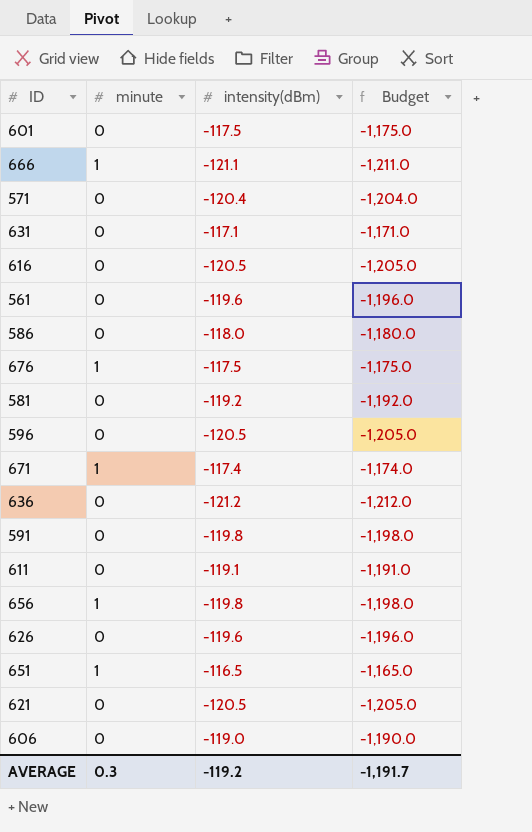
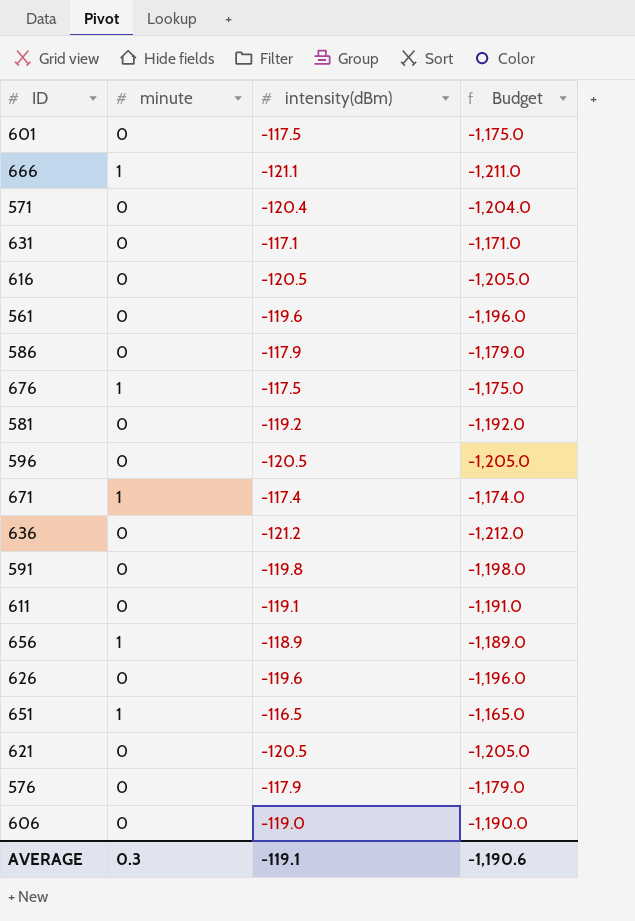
586 | intensity(dBm): -118.0 -> -117.9
586 | Budget: -1,180.0 -> -1,179.0
656 | intensity(dBm): -119.8 -> -118.9
656 | Budget: -1,198.0 -> -1,189.0
row 576: none -> 0 | -117.9 | -1,179.0
AVERAGE | intensity(dBm): -119.2 -> -119.1
AVERAGE | Budget: -1,191.7 -> -1,190.6

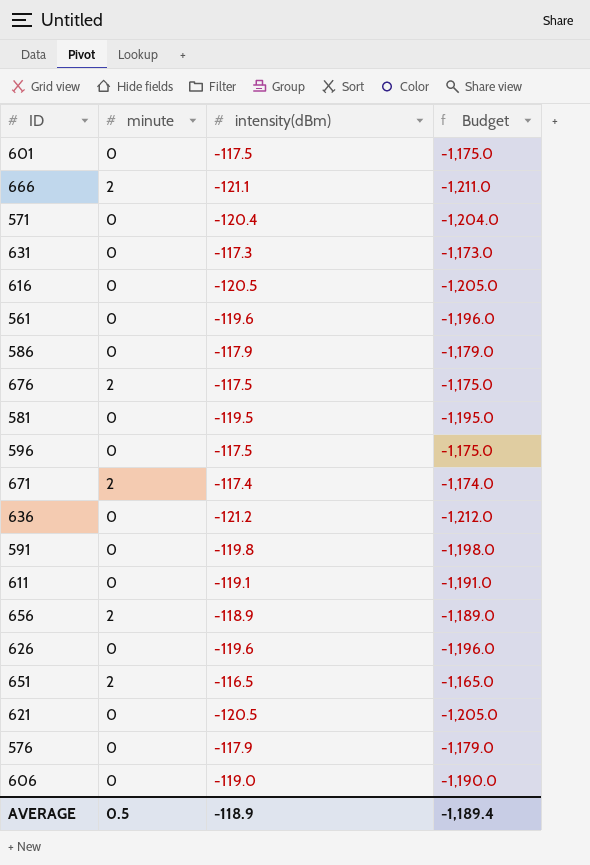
666 | minute: 1 -> 2
631 | intensity(dBm): -117.1 -> -117.3
631 | Budget: -1,171.0 -> -1,173.0
676 | minute: 1 -> 2
581 | intensity(dBm): -119.2 -> -119.5
581 | Budget: -1,192.0 -> -1,195.0
596 | intensity(dBm): -120.5 -> -117.5
596 | Budget: -1,205.0 -> -1,175.0
671 | minute: 1 -> 2
656 | minute: 1 -> 2
651 | minute: 1 -> 2
AVERAGE | minute: 0.3 -> 0.5
AVERAGE | intensity(dBm): -119.1 -> -118.9
AVERAGE | Budget: -1,190.6 -> -1,189.4

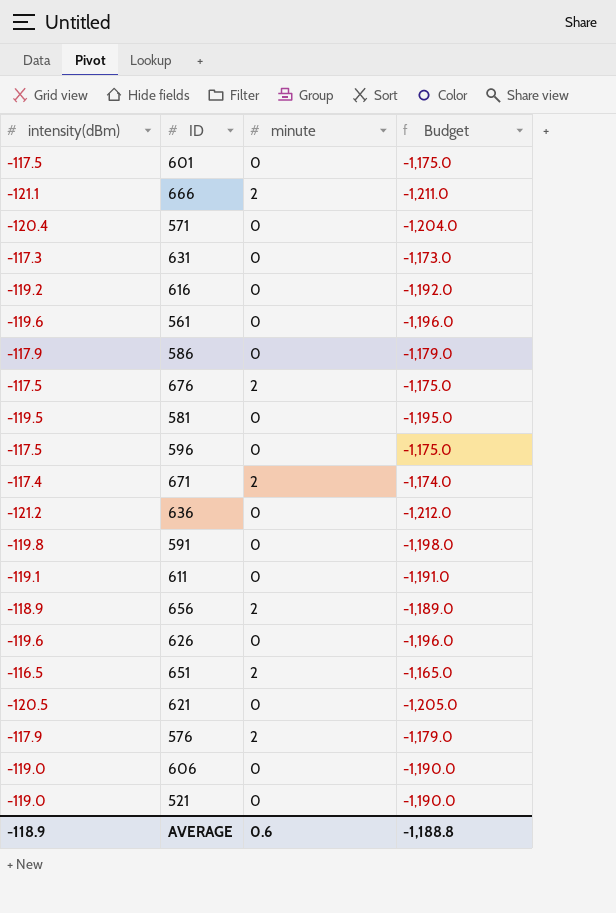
column intensity(dBm) | position: 3 -> 1
616 | intensity(dBm): -120.5 -> -119.2
616 | Budget: -1,205.0 -> -1,192.0
576 | minute: 0 -> 2
row 521: none -> -119.0 | 0 | -1,190.0
AVERAGE | minute: 0.5 -> 0.6
AVERAGE | Budget: -1,189.4 -> -1,188.8

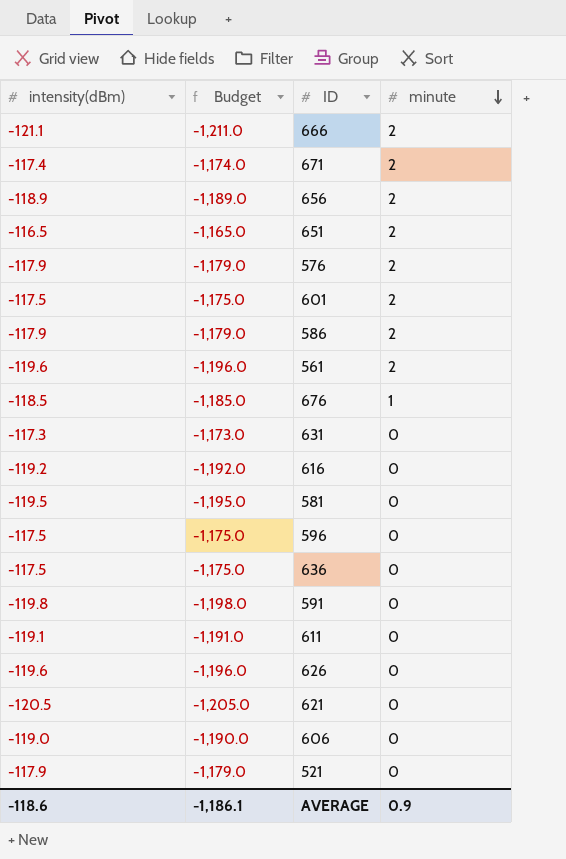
row order: none -> minute descending
column Budget | position: 4 -> 2
row 571: -120.4 | 0 | -1,204.0 -> none
601 | minute: 0 -> 2
586 | minute: 0 -> 2
561 | minute: 0 -> 2
676 | intensity(dBm): -117.5 -> -118.5
676 | Budget: -1,175.0 -> -1,185.0
676 | minute: 2 -> 1
636 | intensity(dBm): -121.2 -> -117.5
636 | Budget: -1,212.0 -> -1,175.0
521 | intensity(dBm): -119.0 -> -117.9
521 | Budget: -1,190.0 -> -1,179.0
AVERAGE | intensity(dBm): -118.9 -> -118.6
AVERAGE | Budget: -1,188.8 -> -1,186.1
AVERAGE | minute: 0.6 -> 0.9

